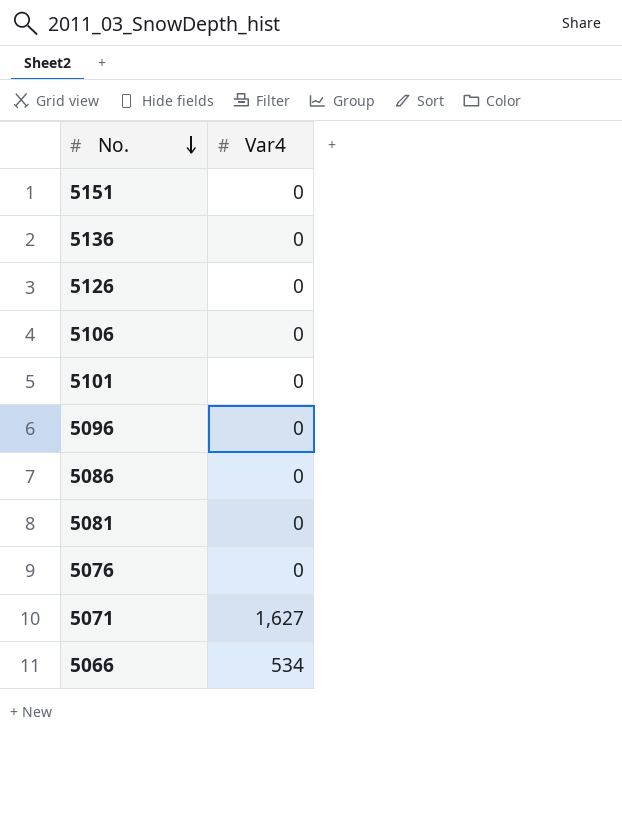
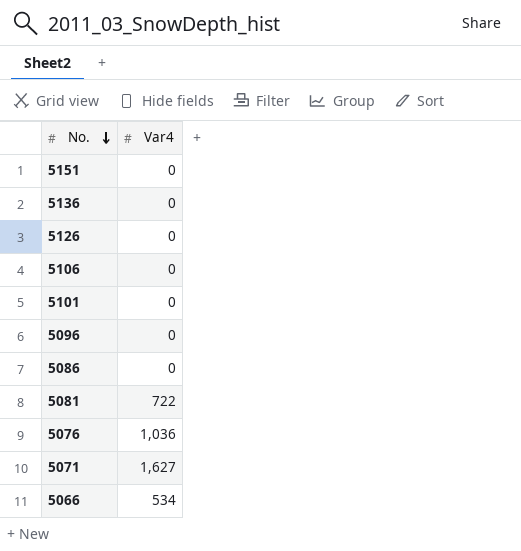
5081 | Var4: 0 -> 722
5076 | Var4: 0 -> 1,036

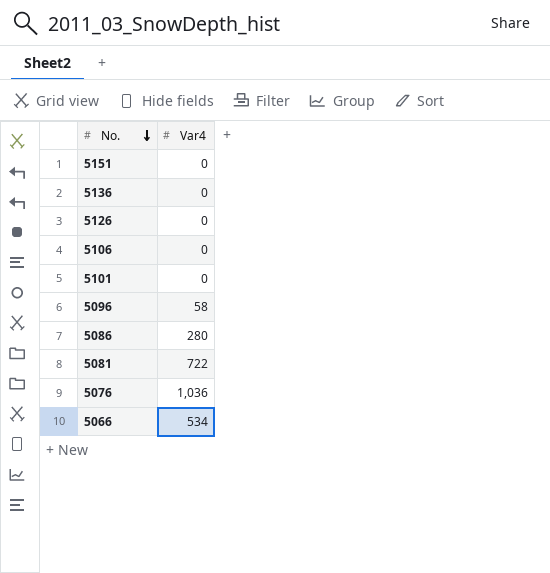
row 5071: 1,627 -> none
5096 | Var4: 0 -> 58
5086 | Var4: 0 -> 280

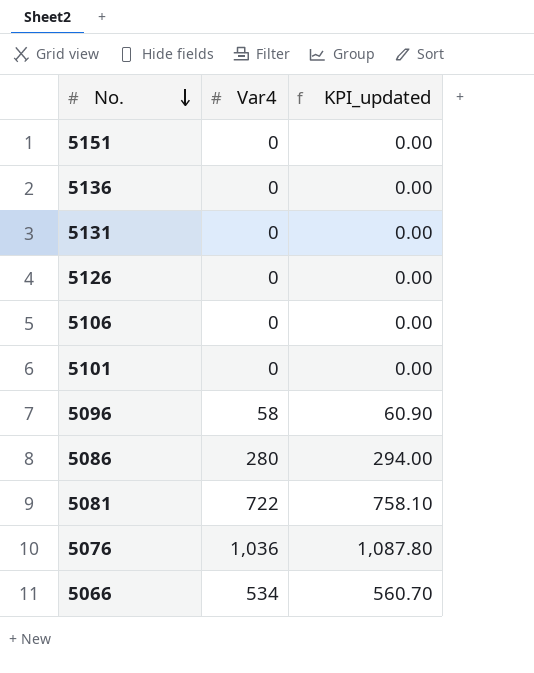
column KPI_updated | formula: none -> [Var4] * 1.05
row 5131: none -> 0 | 0.00

